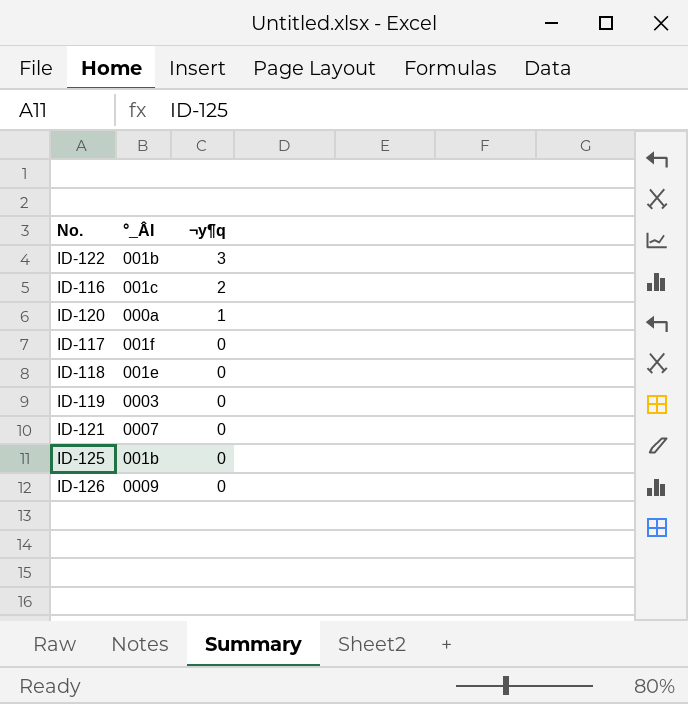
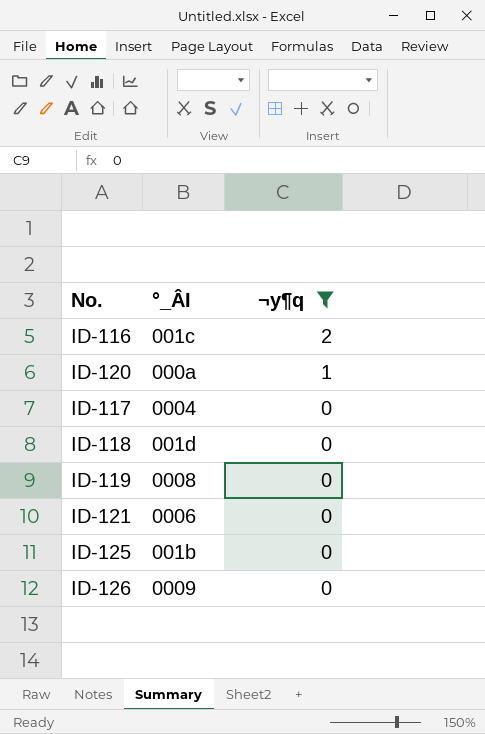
filter: none -> ¬y¶q != 3
ID-117 | °_ÂI: 001f -> 0004
ID-118 | °_ÂI: 001e -> 001d
ID-119 | °_ÂI: 0003 -> 0008
ID-121 | °_ÂI: 0007 -> 0006

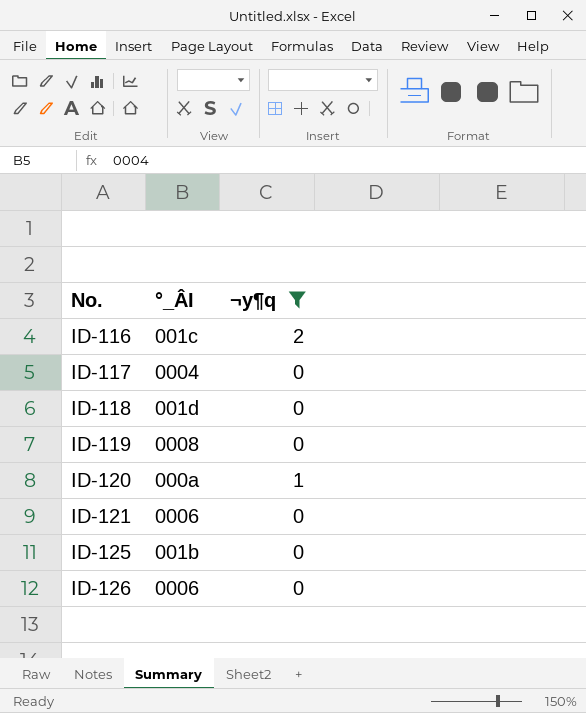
row order: ¬y¶q descending -> No. ascending
ID-126 | °_ÂI: 0009 -> 0006

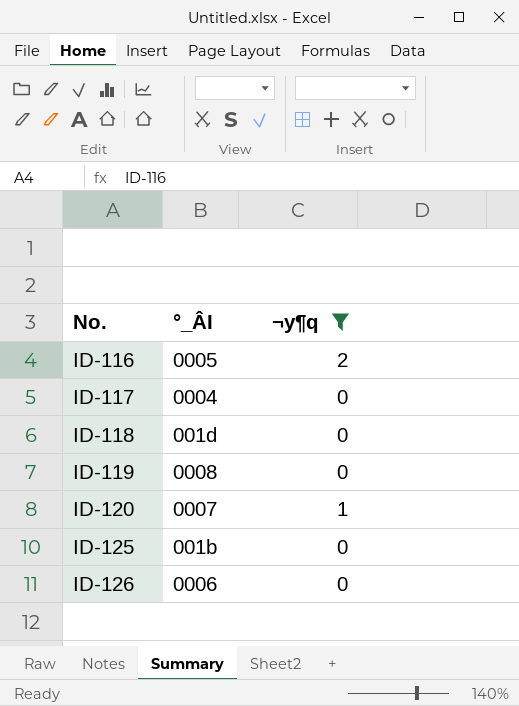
row ID-121: 0006 | 0 -> none
ID-116 | °_ÂI: 001c -> 0005
ID-120 | °_ÂI: 000a -> 0007

